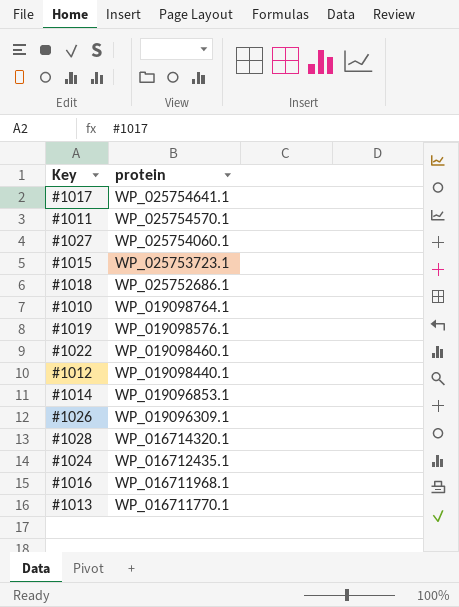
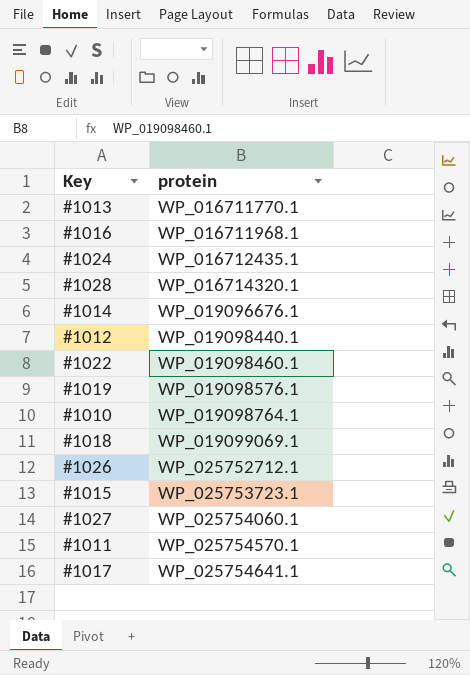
row order: protein descending -> protein ascending
#1014 | protein: WP_019096853.1 -> WP_019096676.1
#1018 | protein: WP_025752686.1 -> WP_019099069.1
#1026 | protein: WP_019096309.1 -> WP_025752712.1

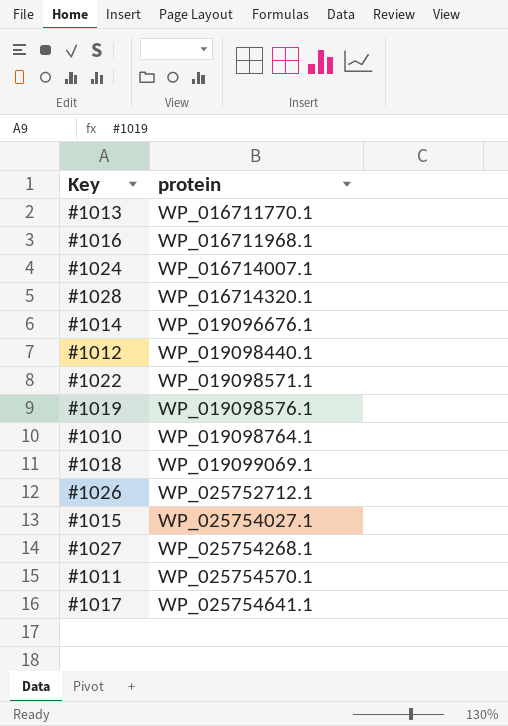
#1024 | protein: WP_016712435.1 -> WP_016714007.1
#1022 | protein: WP_019098460.1 -> WP_019098571.1
#1015 | protein: WP_025753723.1 -> WP_025754027.1
#1027 | protein: WP_025754060.1 -> WP_025754268.1

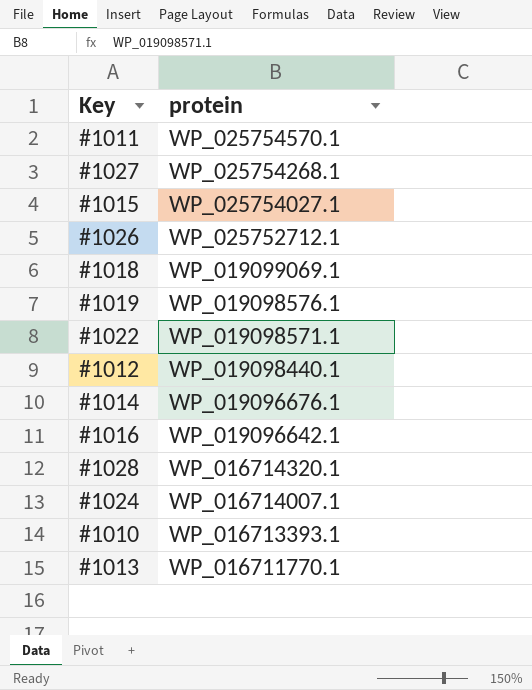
row order: protein ascending -> protein descending
row #1017: WP_025754641.1 -> none
#1016 | protein: WP_016711968.1 -> WP_019096642.1
#1010 | protein: WP_019098764.1 -> WP_016713393.1

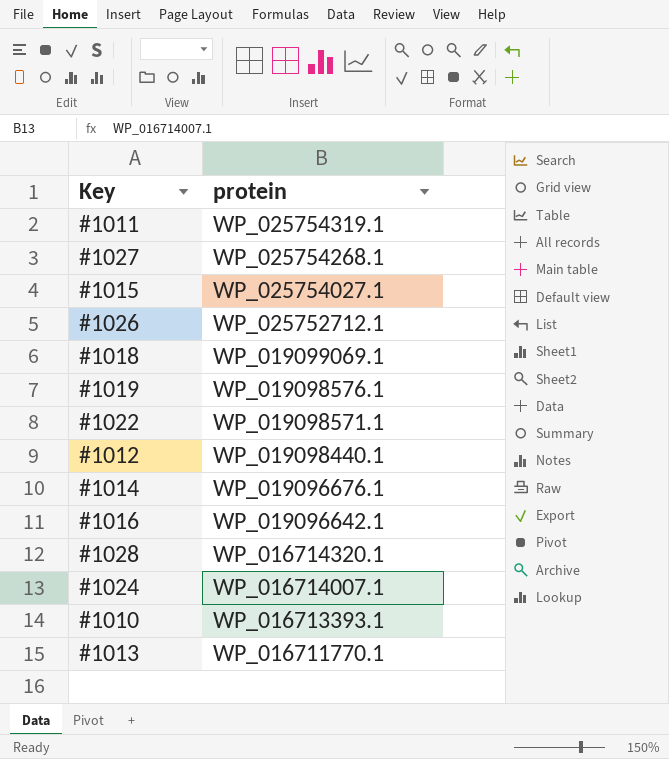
#1011 | protein: WP_025754570.1 -> WP_025754319.1

